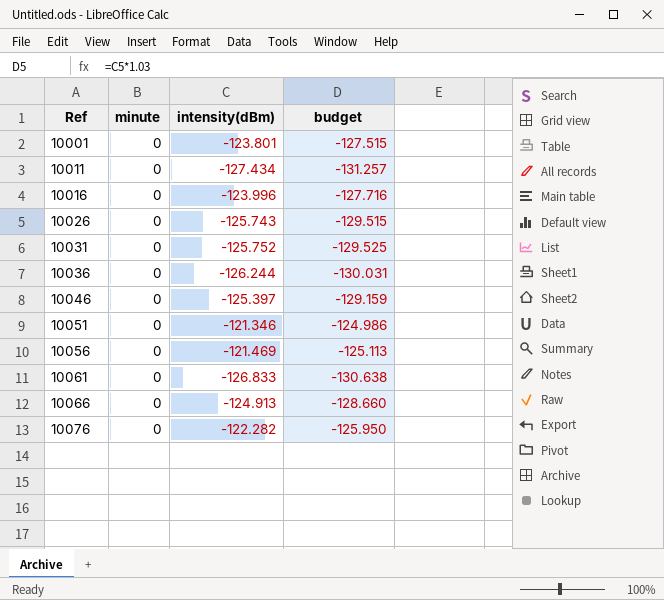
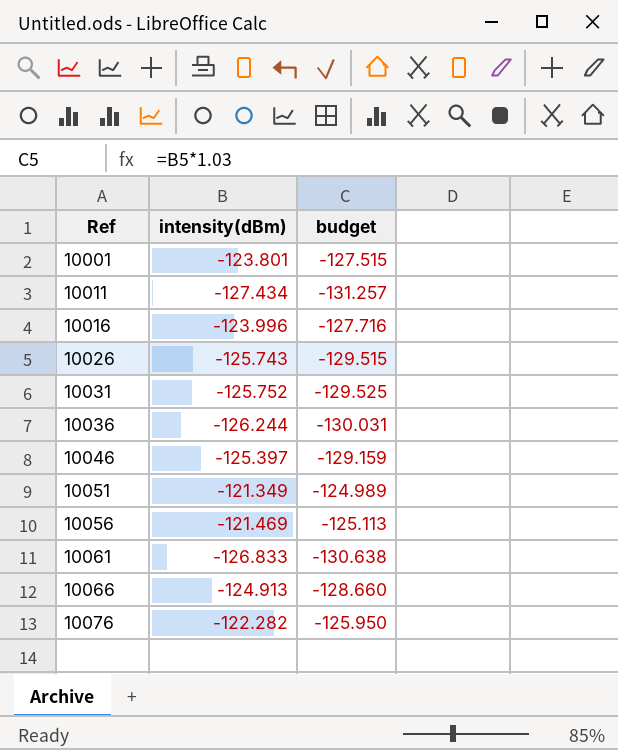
column minute | position: 2 -> none
10051 | intensity(dBm): -121.346 -> -121.349
10051 | budget: -124.986 -> -124.989

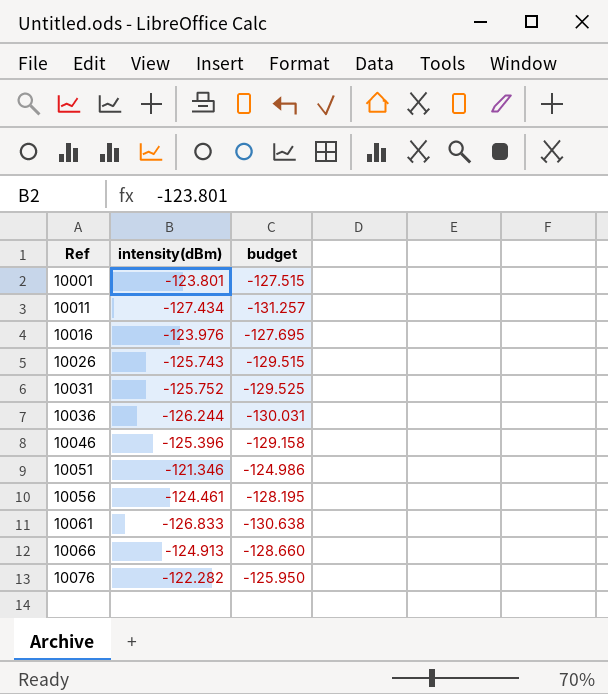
10016 | intensity(dBm): -123.996 -> -123.976
10016 | budget: -127.716 -> -127.695
10046 | intensity(dBm): -125.397 -> -125.396
10046 | budget: -129.159 -> -129.158
10051 | intensity(dBm): -121.349 -> -121.346
10051 | budget: -124.989 -> -124.986
10056 | intensity(dBm): -121.469 -> -124.461
10056 | budget: -125.113 -> -128.195

